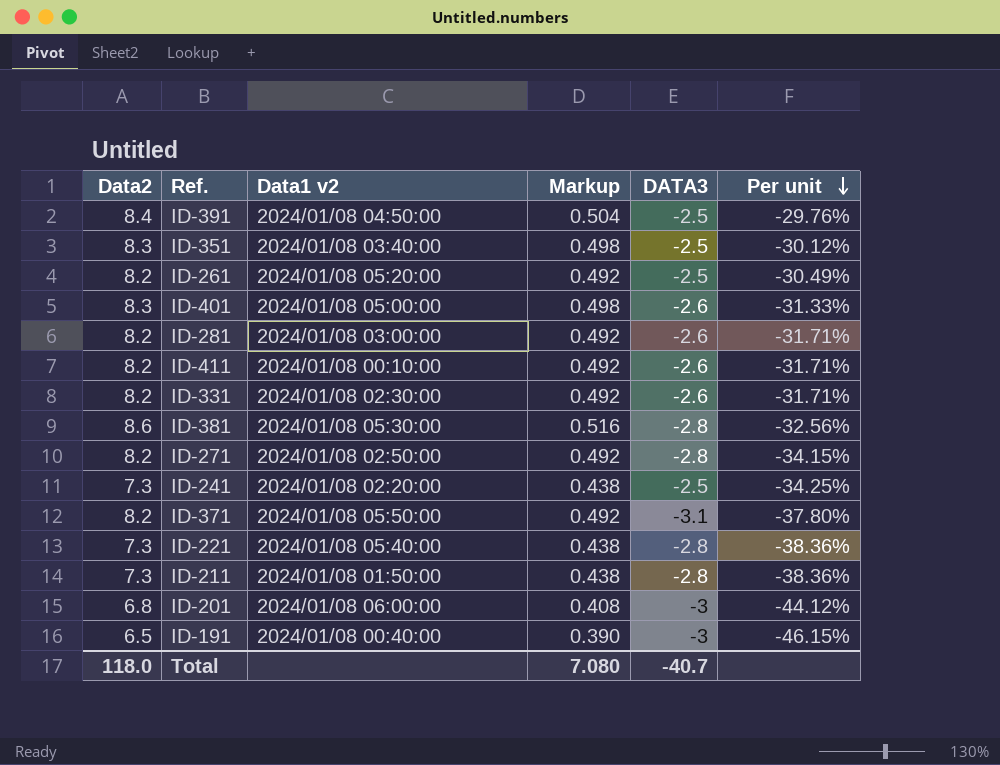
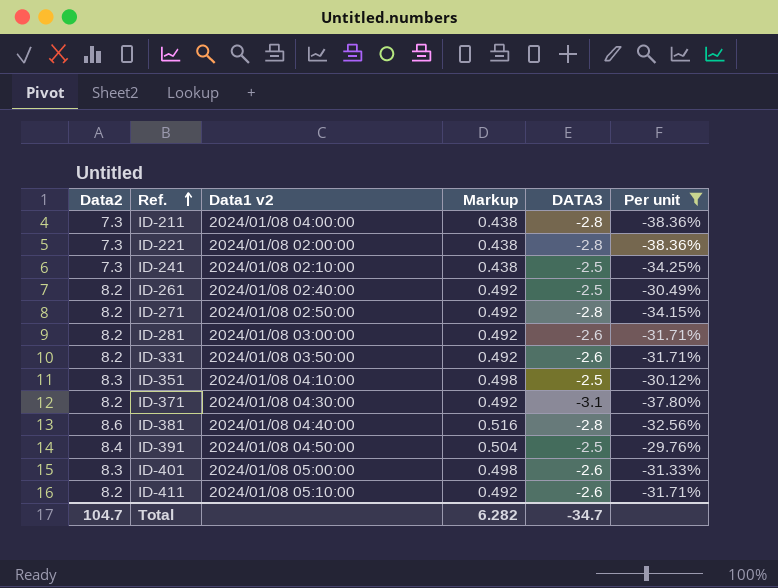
filter: none -> Per unit >= -38.36%
row order: Per unit descending -> Ref. ascending
ID-211 | Data1 v2: 2024/01/08 01:50:00 -> 2024/01/08 04:00:00
ID-221 | Data1 v2: 2024/01/08 05:40:00 -> 2024/01/08 02:00:00
ID-241 | Data1 v2: 2024/01/08 02:20:00 -> 2024/01/08 02:10:00
ID-261 | Data1 v2: 2024/01/08 05:20:00 -> 2024/01/08 02:40:00
ID-331 | Data1 v2: 2024/01/08 02:30:00 -> 2024/01/08 03:50:00
ID-351 | Data1 v2: 2024/01/08 03:40:00 -> 2024/01/08 04:10:00
ID-371 | Data1 v2: 2024/01/08 05:50:00 -> 2024/01/08 04:30:00
ID-381 | Data1 v2: 2024/01/08 05:30:00 -> 2024/01/08 04:40:00
ID-411 | Data1 v2: 2024/01/08 00:10:00 -> 2024/01/08 05:10:00
Total | Data2: 118.0 -> 104.7
Total | Markup: 7.080 -> 6.282
Total | DATA3: -40.7 -> -34.7

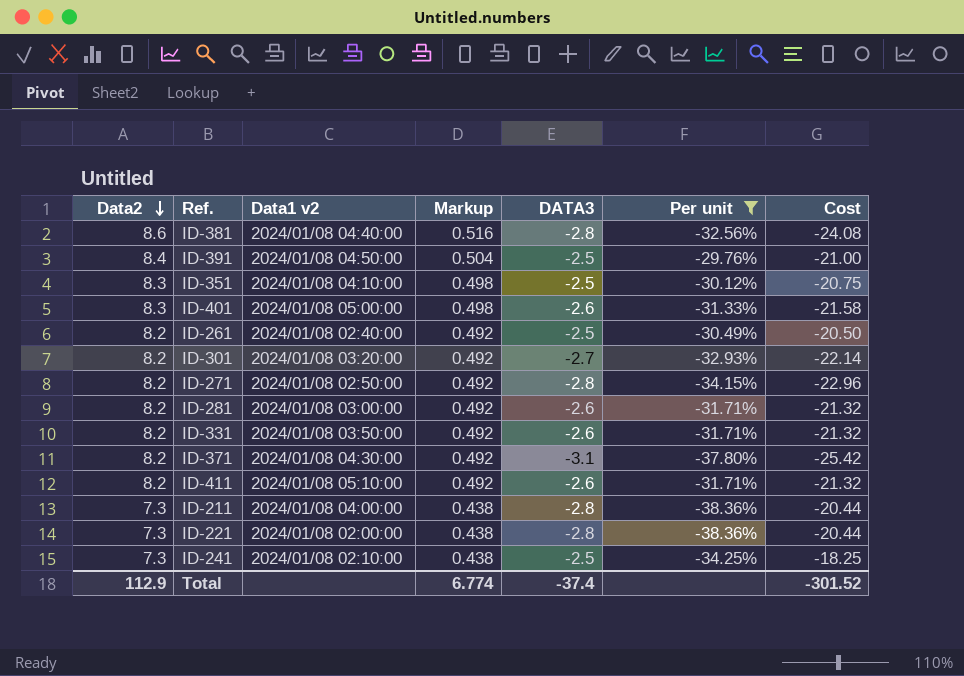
row order: Ref. ascending -> Data2 descending
column Cost | formula: none -> [Data2] * [DATA3]
row ID-301: none -> 8.2 | 2024/01/08 03:20:00 | 0.492 | -2.7 | -32.93% | -22.14
Total | Data2: 104.7 -> 112.9
Total | Markup: 6.282 -> 6.774
Total | DATA3: -34.7 -> -37.4

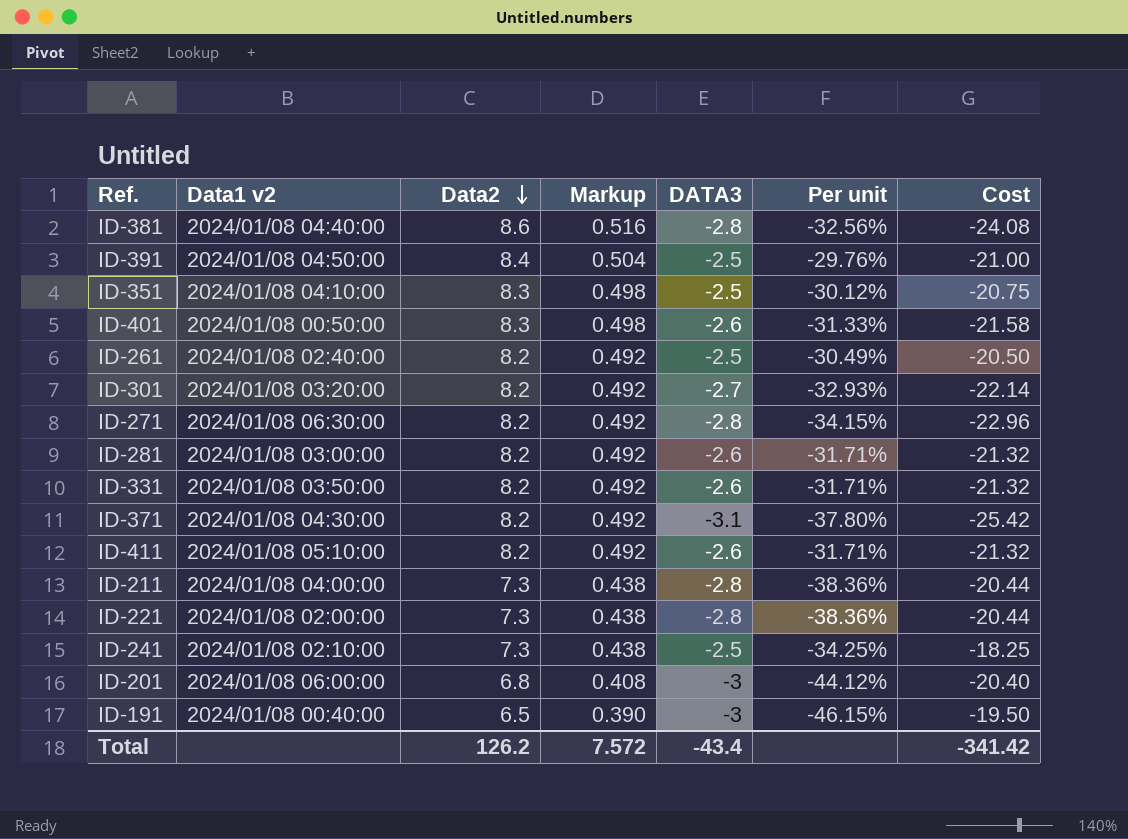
filter: Per unit >= -38.36% -> none
column Data2 | position: 1 -> 3
ID-401 | Data1 v2: 2024/01/08 05:00:00 -> 2024/01/08 00:50:00
ID-271 | Data1 v2: 2024/01/08 02:50:00 -> 2024/01/08 06:30:00
Total | Data2: 112.9 -> 126.2
Total | Markup: 6.774 -> 7.572
Total | DATA3: -37.4 -> -43.4
Total | Cost: -301.52 -> -341.42

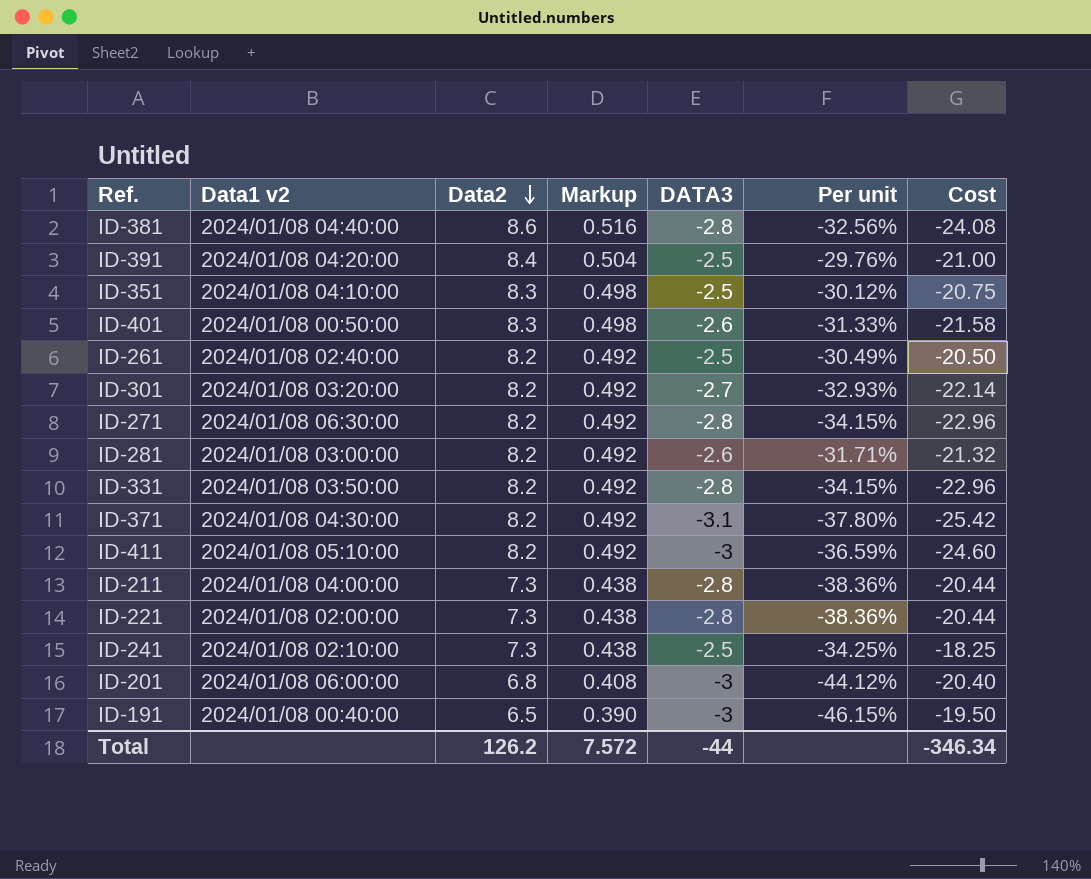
ID-391 | Data1 v2: 2024/01/08 04:50:00 -> 2024/01/08 04:20:00
ID-331 | DATA3: -2.6 -> -2.8
ID-331 | Per unit: -31.71% -> -34.15%
ID-331 | Cost: -21.32 -> -22.96
ID-411 | DATA3: -2.6 -> -3
ID-411 | Per unit: -31.71% -> -36.59%
ID-411 | Cost: -21.32 -> -24.60
Total | DATA3: -43.4 -> -44
Total | Cost: -341.42 -> -346.34

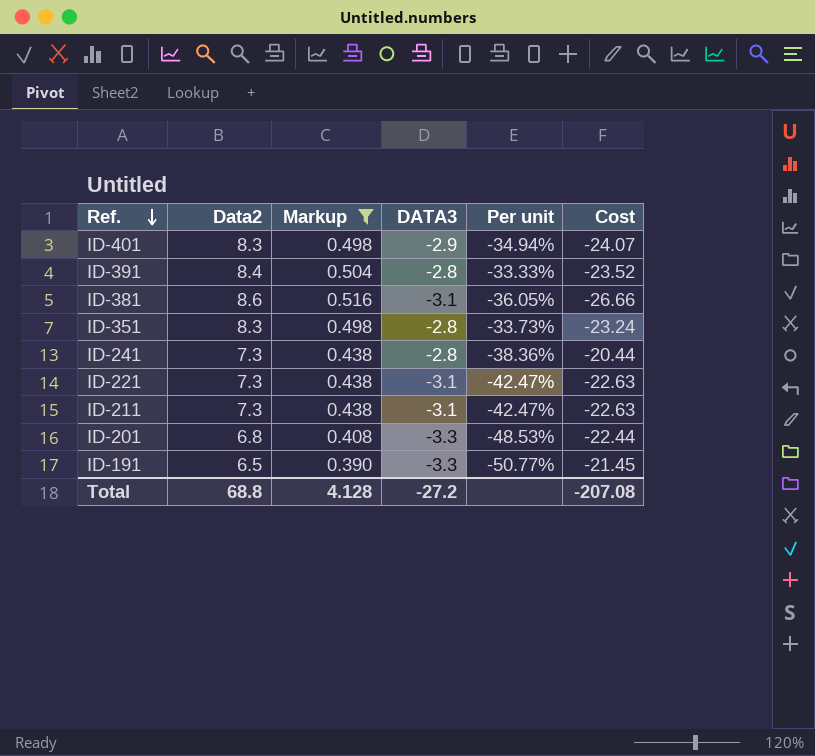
filter: none -> Markup != 0.492
row order: Data2 descending -> Ref. descending
column Data1 v2 | position: 2 -> none
ID-401 | DATA3: -2.6 -> -2.9
ID-401 | Per unit: -31.33% -> -34.94%
ID-401 | Cost: -21.58 -> -24.07
ID-391 | DATA3: -2.5 -> -2.8
ID-391 | Per unit: -29.76% -> -33.33%
ID-391 | Cost: -21.00 -> -23.52
ID-381 | DATA3: -2.8 -> -3.1
ID-381 | Per unit: -32.56% -> -36.05%
ID-381 | Cost: -24.08 -> -26.66
ID-351 | DATA3: -2.5 -> -2.8
ID-351 | Per unit: -30.12% -> -33.73%
ID-351 | Cost: -20.75 -> -23.24
ID-241 | DATA3: -2.5 -> -2.8
ID-241 | Per unit: -34.25% -> -38.36%
ID-241 | Cost: -18.25 -> -20.44
ID-221 | DATA3: -2.8 -> -3.1
ID-221 | Per unit: -38.36% -> -42.47%
ID-221 | Cost: -20.44 -> -22.63
ID-211 | DATA3: -2.8 -> -3.1
ID-211 | Per unit: -38.36% -> -42.47%
ID-211 | Cost: -20.44 -> -22.63
ID-201 | DATA3: -3 -> -3.3
ID-201 | Per unit: -44.12% -> -48.53%
ID-201 | Cost: -20.40 -> -22.44
ID-191 | DATA3: -3 -> -3.3
ID-191 | Per unit: -46.15% -> -50.77%
ID-191 | Cost: -19.50 -> -21.45
Total | Data2: 126.2 -> 68.8
Total | Markup: 7.572 -> 4.128
Total | DATA3: -44 -> -27.2
Total | Cost: -346.34 -> -207.08

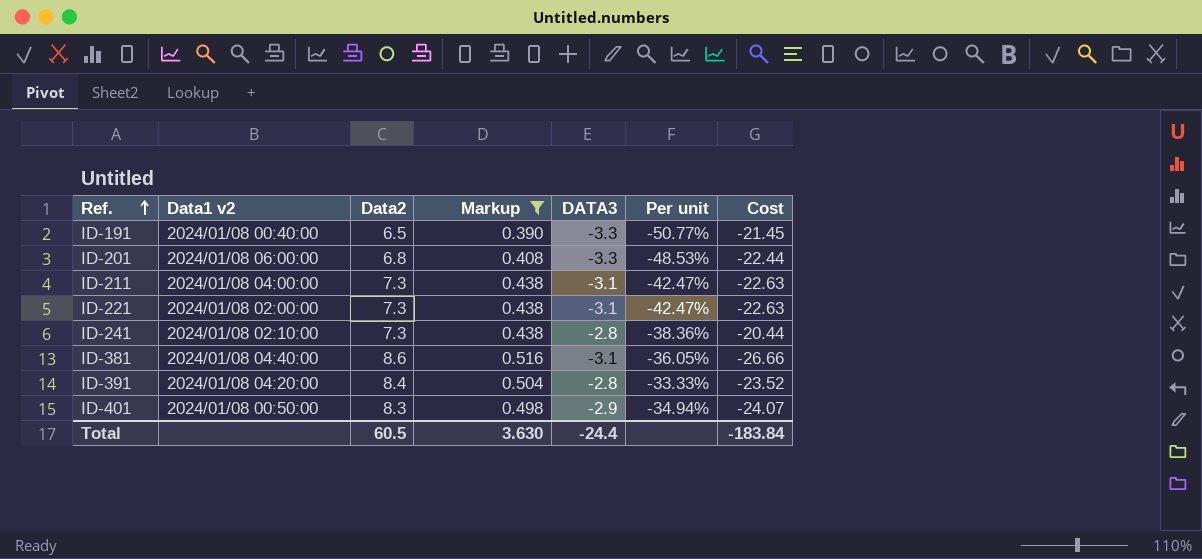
row order: Ref. descending -> Ref. ascending
column Data1 v2 | position: none -> 2
row ID-351: 8.3 | 0.498 | -2.8 | -33.73% | -23.24 -> none
Total | Data2: 68.8 -> 60.5
Total | Markup: 4.128 -> 3.630
Total | DATA3: -27.2 -> -24.4
Total | Cost: -207.08 -> -183.84

